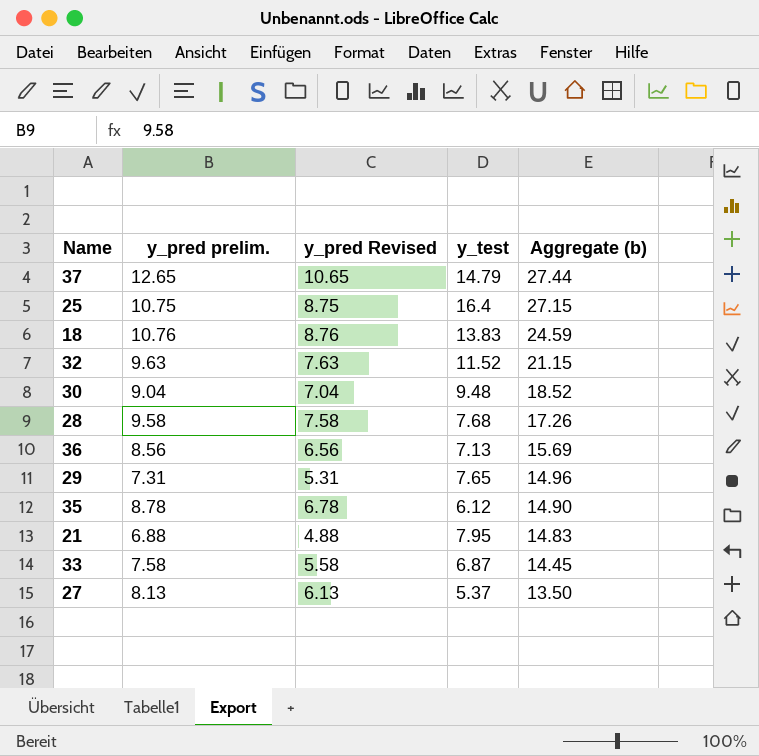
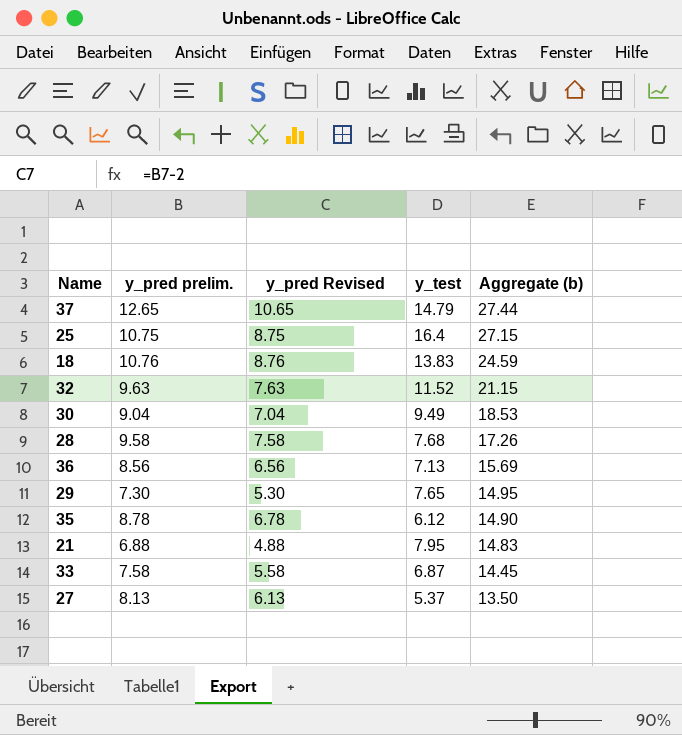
30 | y_test: 9.48 -> 9.49
30 | Aggregate (b): 18.52 -> 18.53
29 | y_pred prelim.: 7.31 -> 7.30
29 | y_pred Revised: 5.31 -> 5.30
29 | Aggregate (b): 14.96 -> 14.95

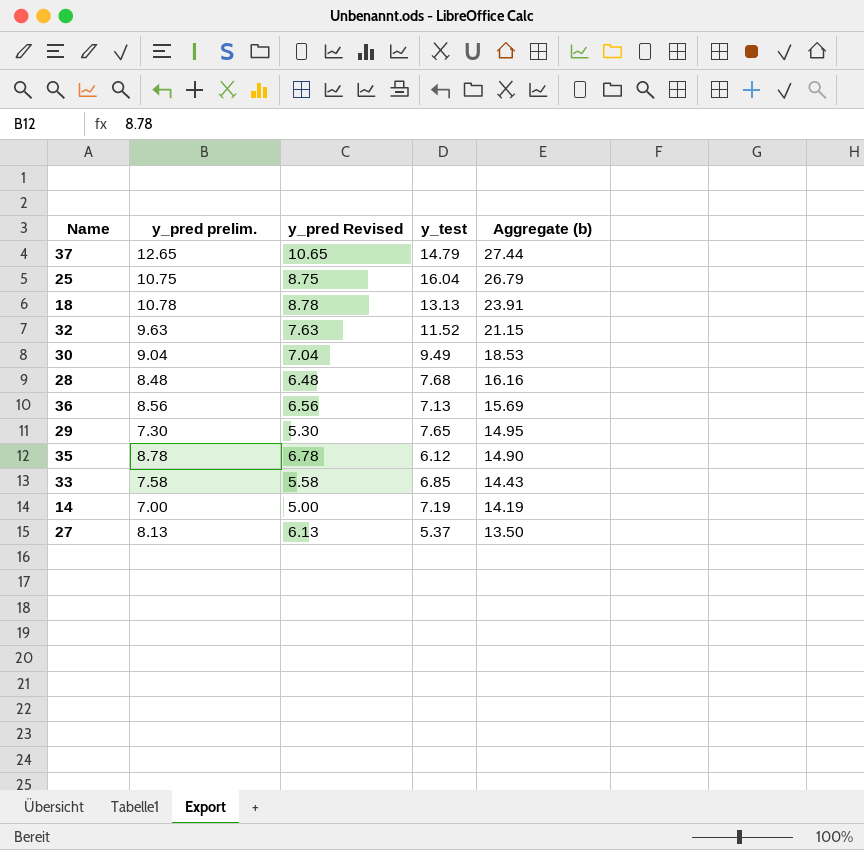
row 21: 6.88 | 4.88 | 7.95 | 14.83 -> none
25 | y_test: 16.4 -> 16.04
25 | Aggregate (b): 27.15 -> 26.79
18 | y_pred prelim.: 10.76 -> 10.78
18 | y_pred Revised: 8.76 -> 8.78
18 | y_test: 13.83 -> 13.13
18 | Aggregate (b): 24.59 -> 23.91
28 | y_pred prelim.: 9.58 -> 8.48
28 | y_pred Revised: 7.58 -> 6.48
28 | Aggregate (b): 17.26 -> 16.16
33 | y_test: 6.87 -> 6.85
33 | Aggregate (b): 14.45 -> 14.43
row 14: none -> 7.00 | 5.00 | 7.19 | 14.19

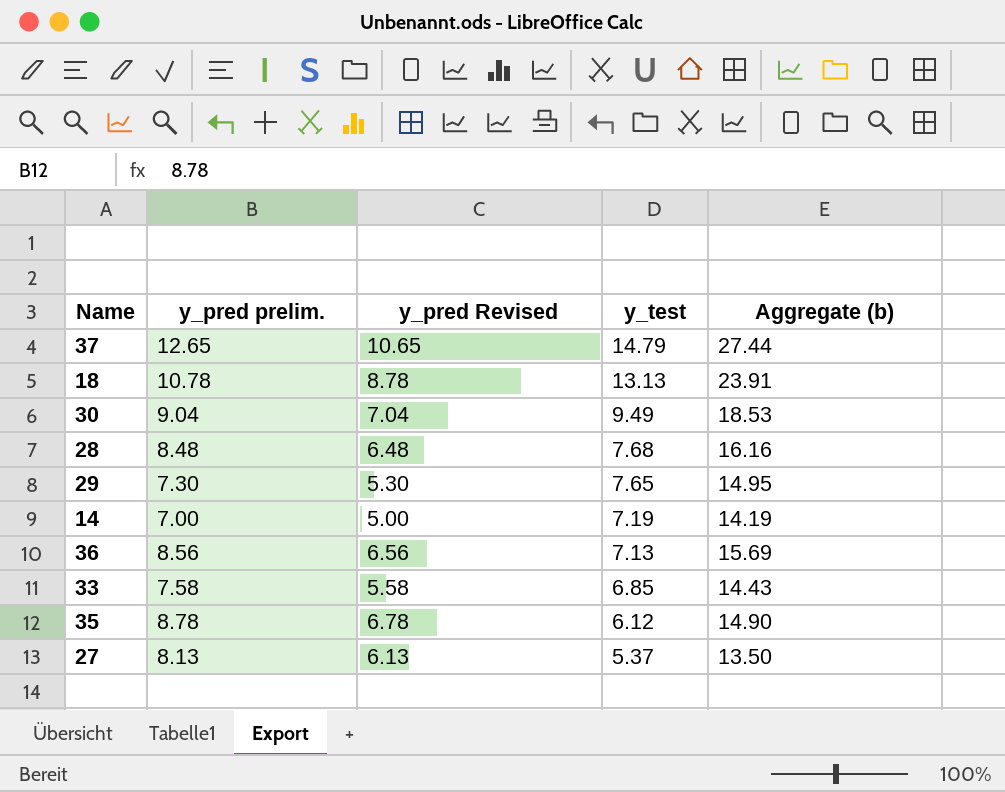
row order: Aggregate (b) descending -> y_test descending
row 25: 10.75 | 8.75 | 16.04 | 26.79 -> none
row 32: 9.63 | 7.63 | 11.52 | 21.15 -> none

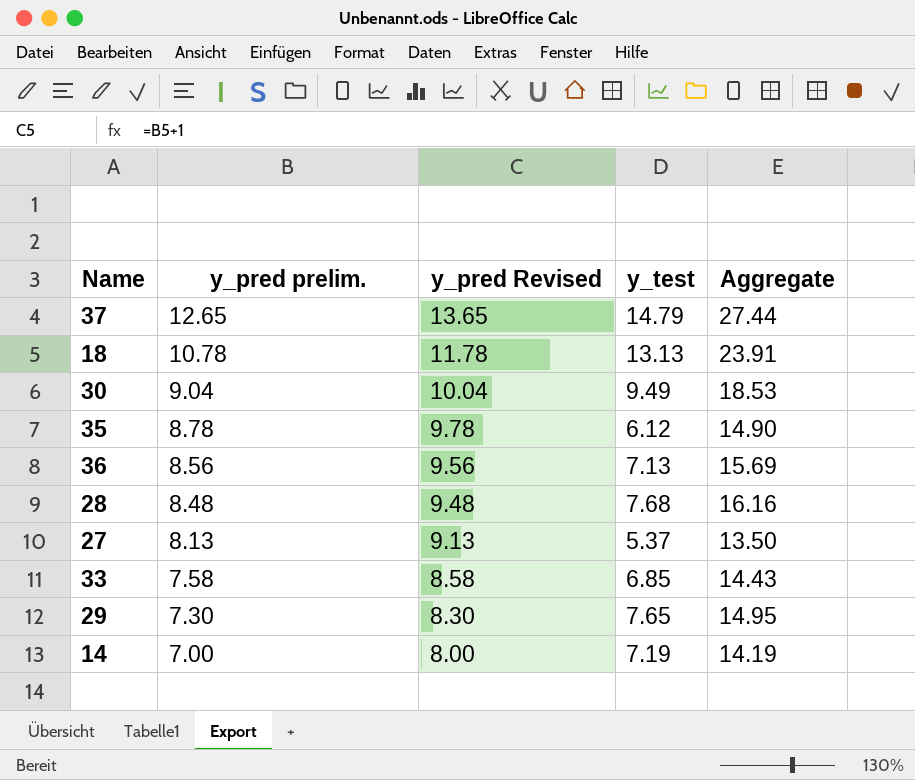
row order: y_test descending -> y_pred prelim. descending
column y_pred Revised | formula: [y_pred prelim.] - 2 -> [y_pred prelim.] + 1
column name: Aggregate (b) -> Aggregate

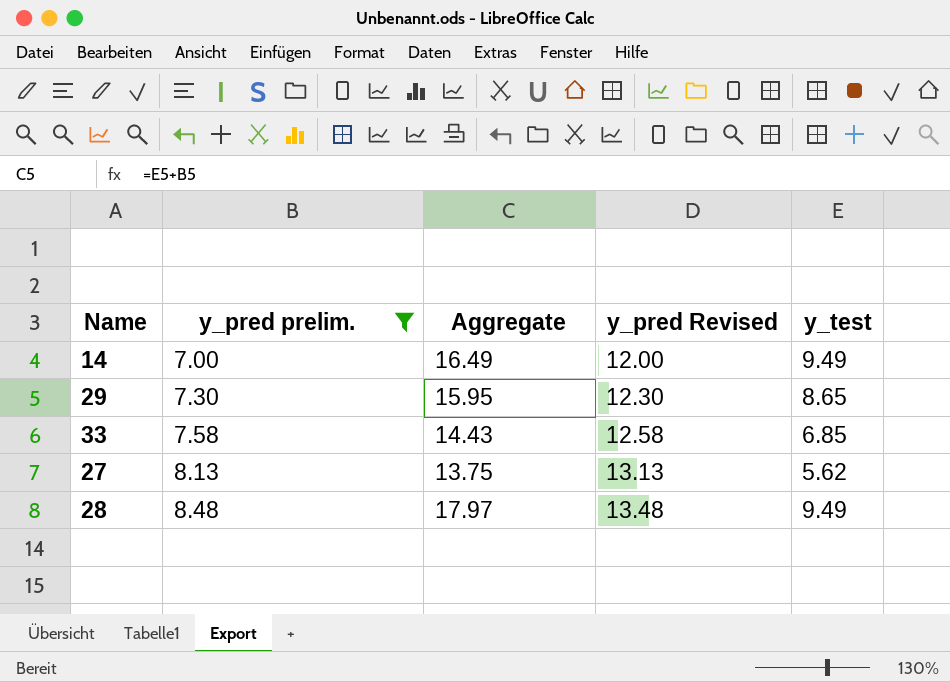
filter: none -> y_pred prelim. <= 8.48
row order: y_pred prelim. descending -> y_pred prelim. ascending
column Aggregate | position: 5 -> 3
column y_pred Revised | formula: [y_pred prelim.] + 1 -> [y_pred prelim.] + 5
14 | Aggregate: 14.19 -> 16.49
14 | y_test: 7.19 -> 9.49
29 | Aggregate: 14.95 -> 15.95
29 | y_test: 7.65 -> 8.65
27 | Aggregate: 13.50 -> 13.75
27 | y_test: 5.37 -> 5.62
28 | Aggregate: 16.16 -> 17.97
28 | y_test: 7.68 -> 9.49

